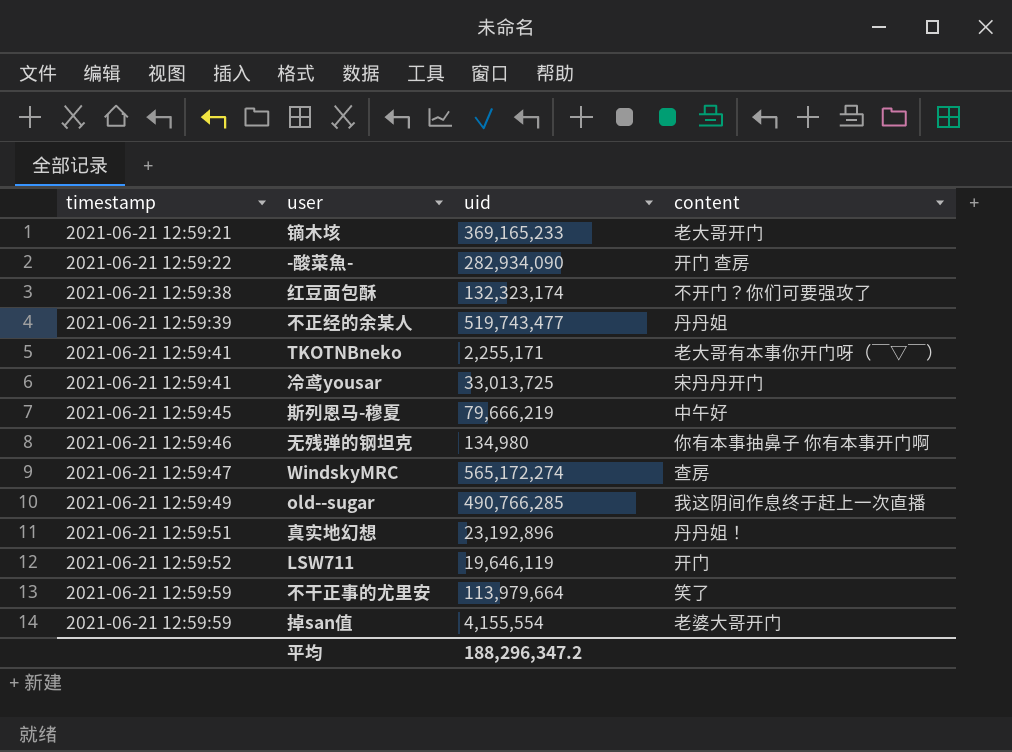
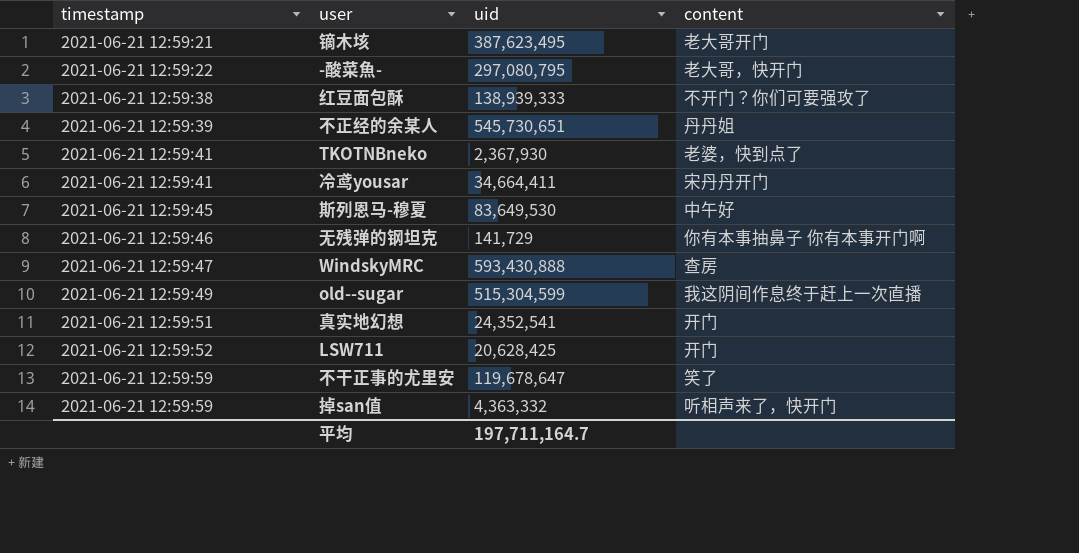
镝木垓 | uid: 369,165,233 -> 387,623,495
-酸菜魚- | uid: 282,934,090 -> 297,080,795
-酸菜魚- | content: 开门 查房 -> 老大哥，快开门
红豆面包酥 | uid: 132,323,174 -> 138,939,333
不正经的余某人 | uid: 519,743,477 -> 545,730,651
TKOTNBneko | uid: 2,255,171 -> 2,367,930
TKOTNBneko | content: 老大哥有本事你开门呀（￣▽￣） -> 老婆，快到点了
冷鸢yousar | uid: 33,013,725 -> 34,664,411
斯列恩马-穆夏 | uid: 79,666,219 -> 83,649,530
无残弹的钢坦克 | uid: 134,980 -> 141,729
WindskyMRC | uid: 565,172,274 -> 593,430,888
old--sugar | uid: 490,766,285 -> 515,304,599
真实地幻想 | uid: 23,192,896 -> 24,352,541
真实地幻想 | content: 丹丹姐！ -> 开门
LSW711 | uid: 19,646,119 -> 20,628,425
不干正事的尤里安 | uid: 113,979,664 -> 119,678,647
掉san值 | uid: 4,155,554 -> 4,363,332
掉san值 | content: 老婆大哥开门 -> 听相声来了，快开门
平均 | uid: 188,296,347.2 -> 197,711,164.7

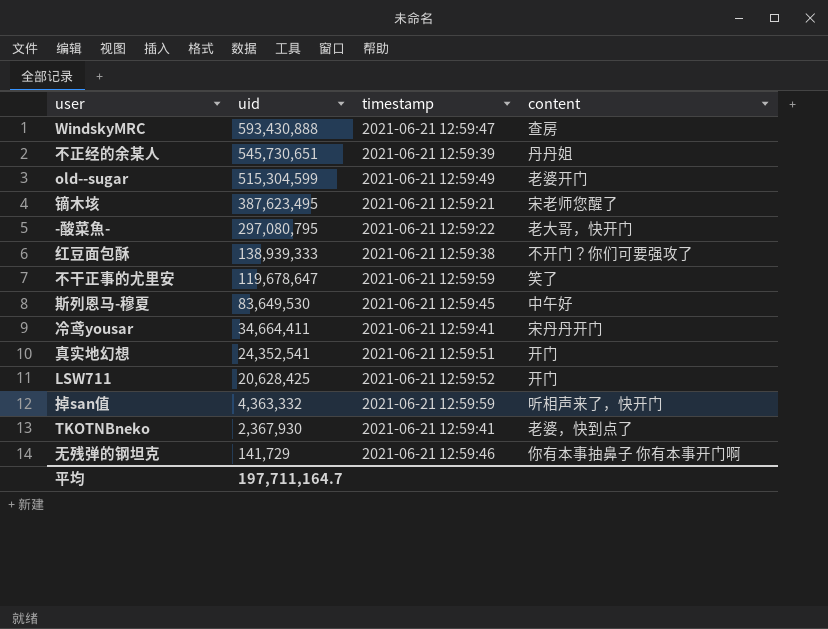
row order: timestamp ascending -> uid descending
column timestamp | position: 1 -> 3
old--sugar | content: 我这阴间作息终于赶上一次直播 -> 老婆开门
镝木垓 | content: 老大哥开门 -> 宋老师您醒了

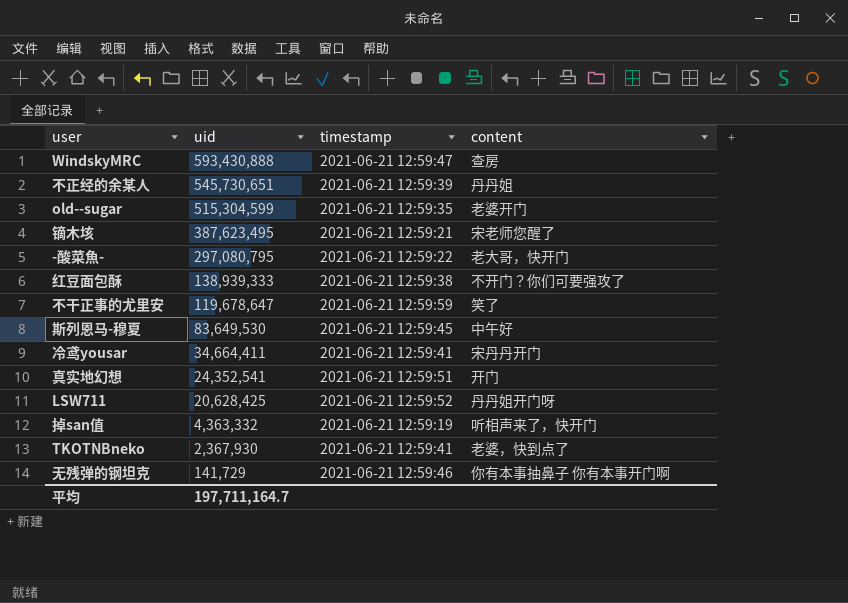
old--sugar | timestamp: 2021-06-21 12:59:49 -> 2021-06-21 12:59:35
LSW711 | content: 开门 -> 丹丹姐开门呀
掉san值 | timestamp: 2021-06-21 12:59:59 -> 2021-06-21 12:59:19

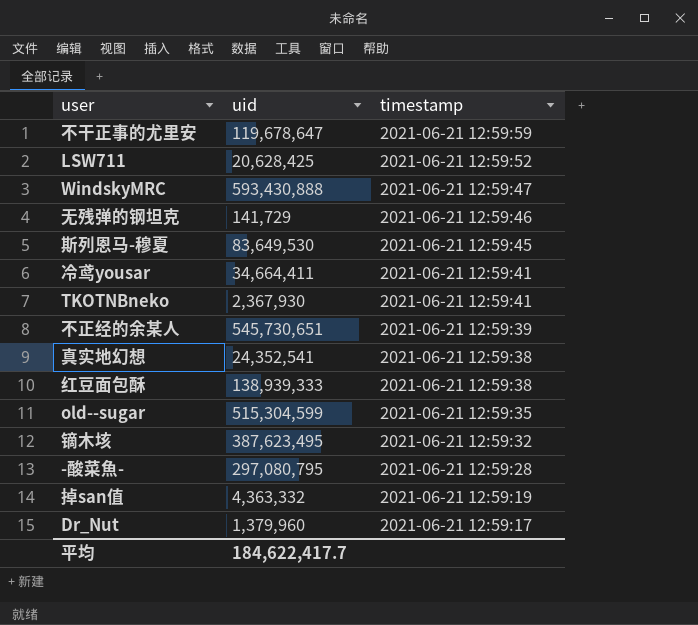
row order: uid descending -> timestamp descending
column content | position: 4 -> none
真实地幻想 | timestamp: 2021-06-21 12:59:51 -> 2021-06-21 12:59:38
镝木垓 | timestamp: 2021-06-21 12:59:21 -> 2021-06-21 12:59:32
-酸菜魚- | timestamp: 2021-06-21 12:59:22 -> 2021-06-21 12:59:28
row Dr_Nut: none -> 1,379,960 | 2021-06-21 12:59:17
平均 | uid: 197,711,164.7 -> 184,622,417.7

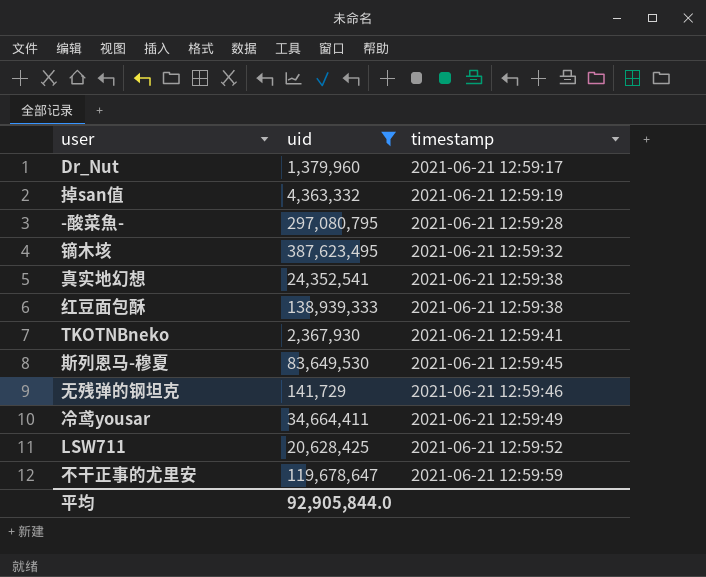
filter: none -> uid <= 387,623,495
row order: timestamp descending -> timestamp ascending
冷鸢yousar | timestamp: 2021-06-21 12:59:41 -> 2021-06-21 12:59:49
平均 | uid: 184,622,417.7 -> 92,905,844.0

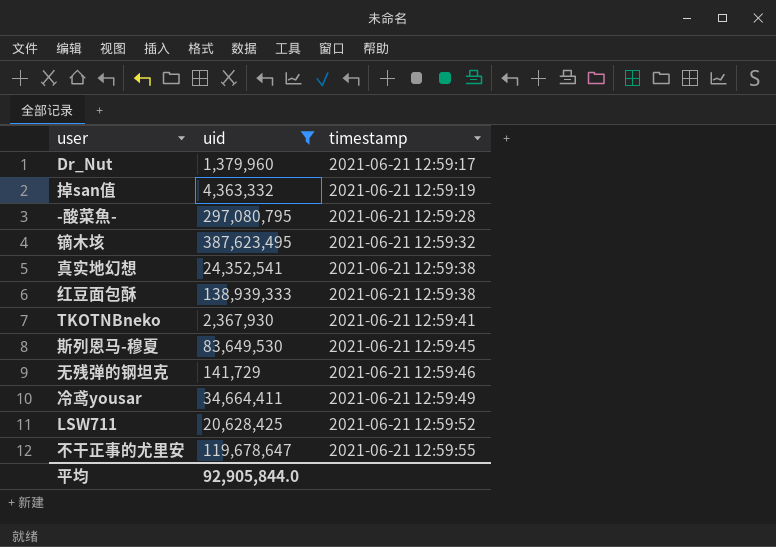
不干正事的尤里安 | timestamp: 2021-06-21 12:59:59 -> 2021-06-21 12:59:55

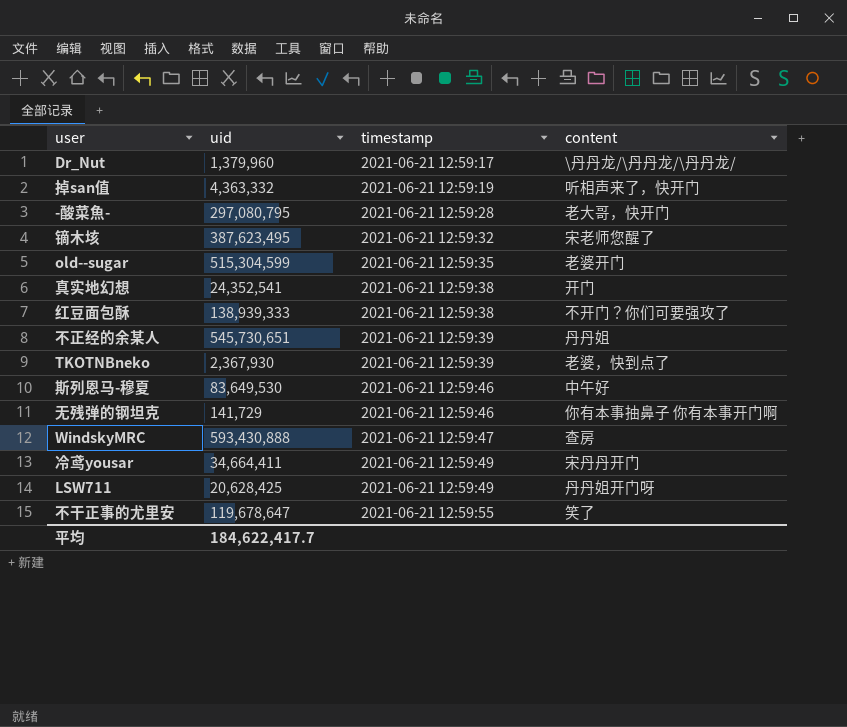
filter: uid <= 387,623,495 -> none
column content | position: none -> 4
TKOTNBneko | timestamp: 2021-06-21 12:59:41 -> 2021-06-21 12:59:39
斯列恩马-穆夏 | timestamp: 2021-06-21 12:59:45 -> 2021-06-21 12:59:46
LSW711 | timestamp: 2021-06-21 12:59:52 -> 2021-06-21 12:59:49
平均 | uid: 92,905,844.0 -> 184,622,417.7

